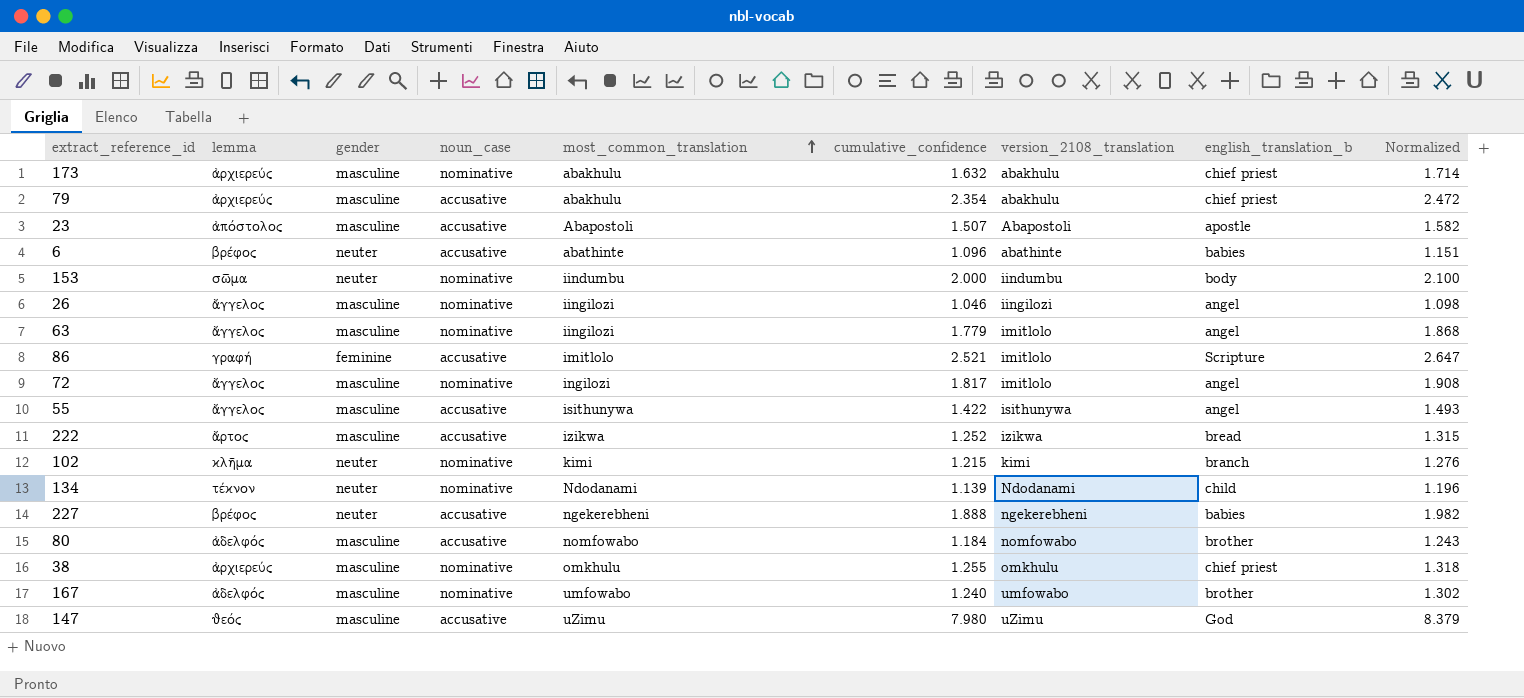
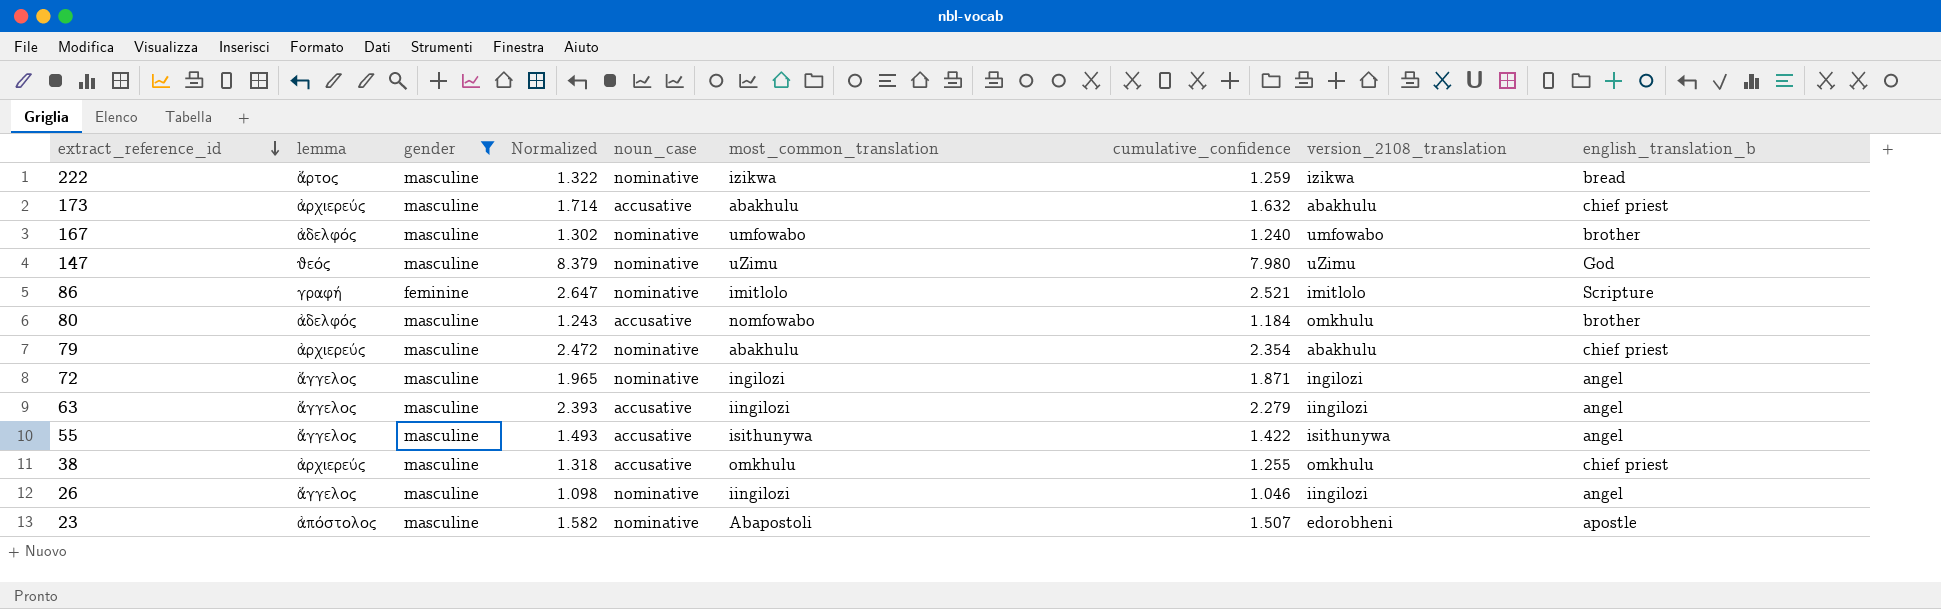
filter: none -> gender != neuter
row order: most_common_translation ascending -> extract_reference_id descending
column Normalized | position: 9 -> 4
222 | Normalized: 1.315 -> 1.322
222 | noun_case: accusative -> nominative
222 | cumulative_confidence: 1.252 -> 1.259
173 | noun_case: nominative -> accusative
147 | noun_case: accusative -> nominative
86 | noun_case: accusative -> nominative
80 | version_2108_translation: nomfowabo -> omkhulu
79 | noun_case: accusative -> nominative
72 | Normalized: 1.908 -> 1.965
72 | cumulative_confidence: 1.817 -> 1.871
72 | version_2108_translation: imitlolo -> ingilozi
63 | Normalized: 1.868 -> 2.393
63 | noun_case: nominative -> accusative
63 | cumulative_confidence: 1.779 -> 2.279
63 | version_2108_translation: imitlolo -> iingilozi
38 | noun_case: nominative -> accusative
23 | noun_case: accusative -> nominative
23 | version_2108_translation: Abapostoli -> edorobheni

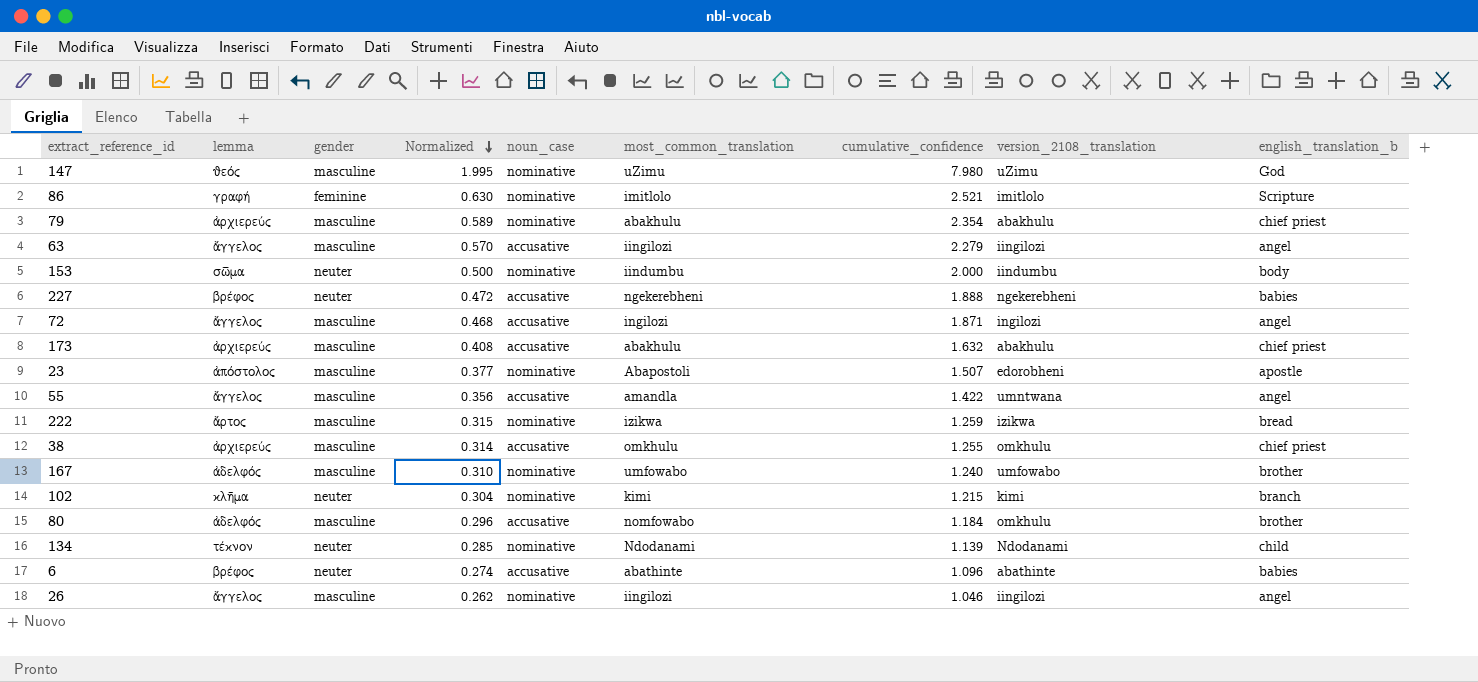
filter: gender != neuter -> none
row order: extract_reference_id descending -> Normalized descending
column Normalized | formula: [cumulative_confidence] * 1.05 -> [cumulative_confidence] * 0.25
72 | noun_case: nominative -> accusative
55 | most_common_translation: isithunywa -> amandla
55 | version_2108_translation: isithunywa -> umntwana

